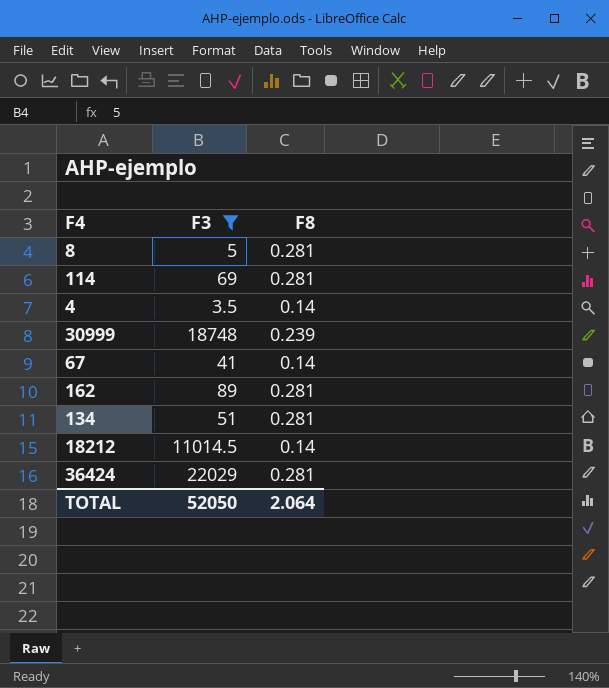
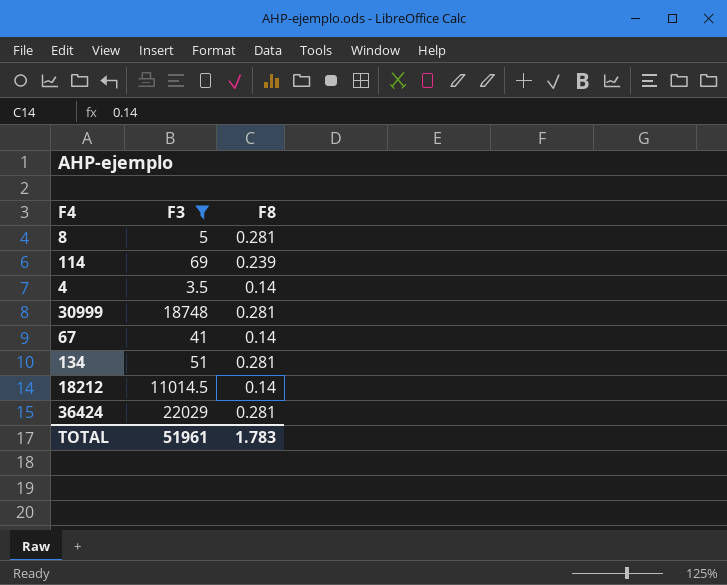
row 162: 89 | 0.281 -> none
114 | F8: 0.281 -> 0.239
30999 | F8: 0.239 -> 0.281
TOTAL | F3: 52050 -> 51961
TOTAL | F8: 2.064 -> 1.783

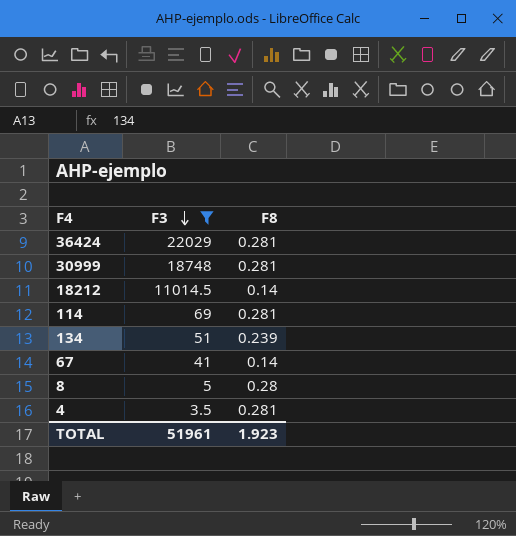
row order: none -> F3 descending
114 | F8: 0.239 -> 0.281
134 | F8: 0.281 -> 0.239
8 | F8: 0.281 -> 0.28
4 | F8: 0.14 -> 0.281
TOTAL | F8: 1.783 -> 1.923

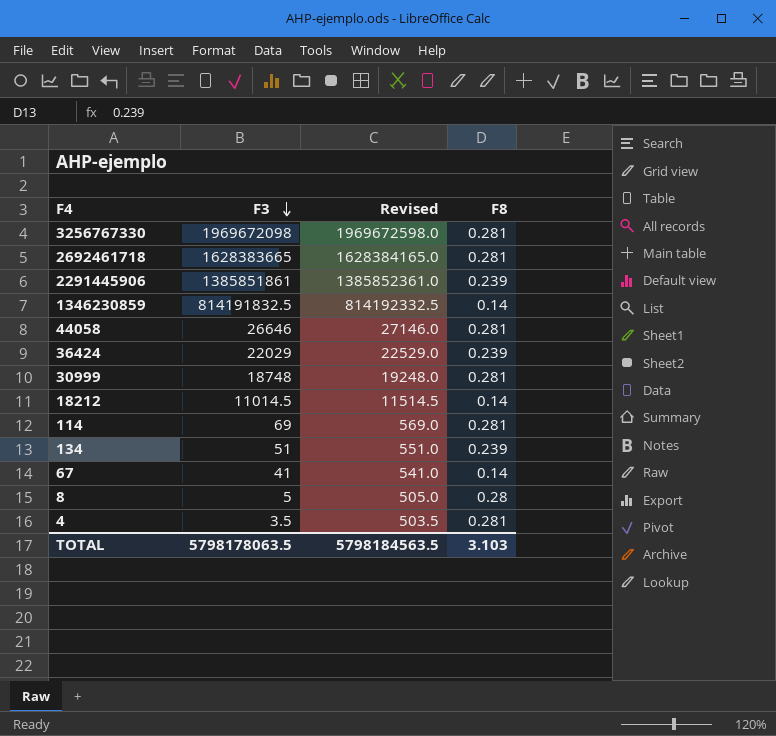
filter: F3 <= 22029 -> none
column Revised | formula: none -> [F3] + 500
36424 | F8: 0.281 -> 0.239
TOTAL | F3: 51961 -> 5798178063.5
TOTAL | F8: 1.923 -> 3.103

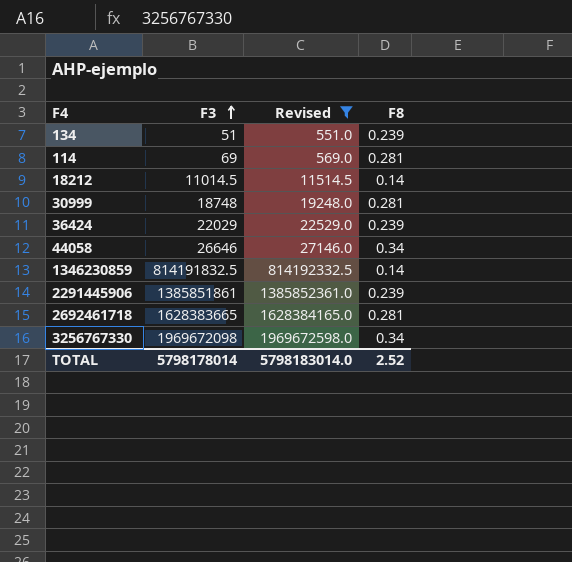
filter: none -> Revised >= 551.0
row order: F3 descending -> F3 ascending
44058 | F8: 0.281 -> 0.34
3256767330 | F8: 0.281 -> 0.34
TOTAL | F3: 5798178063.5 -> 5798178014
TOTAL | Revised: 5798184563.5 -> 5798183014.0
TOTAL | F8: 3.103 -> 2.52

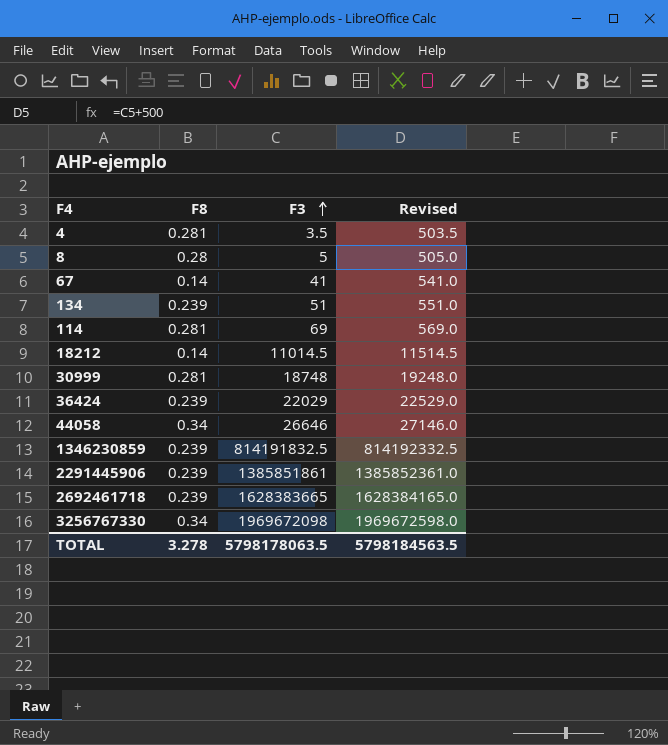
filter: Revised >= 551.0 -> none
column F8 | position: 4 -> 2
1346230859 | F8: 0.14 -> 0.239
2692461718 | F8: 0.281 -> 0.239
TOTAL | F8: 2.52 -> 3.278
TOTAL | F3: 5798178014 -> 5798178063.5
TOTAL | Revised: 5798183014.0 -> 5798184563.5

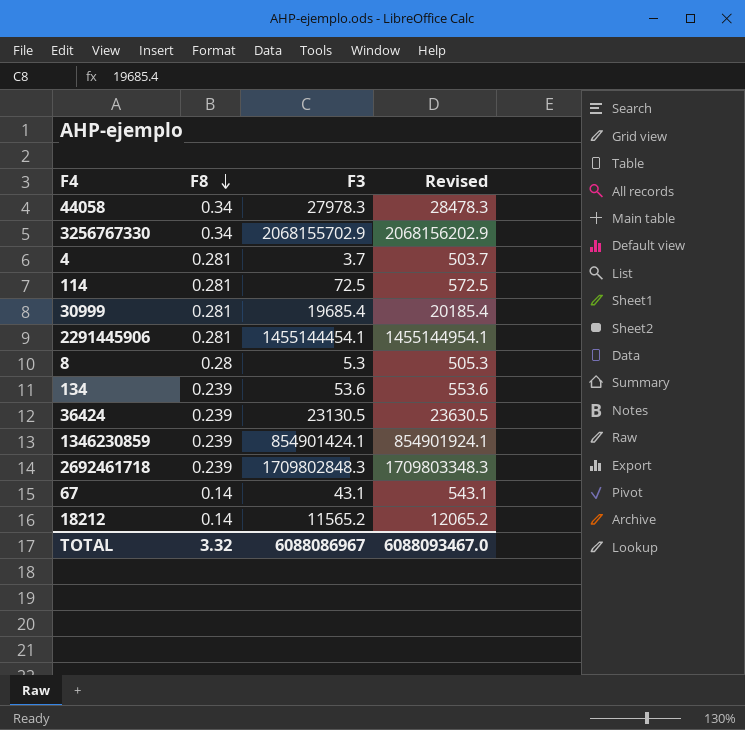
row order: F3 ascending -> F8 descending
44058 | F3: 26646 -> 27978.3
44058 | Revised: 27146.0 -> 28478.3
3256767330 | F3: 1969672098 -> 2068155702.9
3256767330 | Revised: 1969672598.0 -> 2068156202.9
4 | F3: 3.5 -> 3.7
4 | Revised: 503.5 -> 503.7
114 | F3: 69 -> 72.5
114 | Revised: 569.0 -> 572.5
30999 | F3: 18748 -> 19685.4
30999 | Revised: 19248.0 -> 20185.4
2291445906 | F8: 0.239 -> 0.281
2291445906 | F3: 1385851861 -> 1455144454.1
2291445906 | Revised: 1385852361.0 -> 1455144954.1
8 | F3: 5 -> 5.3
8 | Revised: 505.0 -> 505.3
134 | F3: 51 -> 53.6
134 | Revised: 551.0 -> 553.6
36424 | F3: 22029 -> 23130.5
36424 | Revised: 22529.0 -> 23630.5
1346230859 | F3: 814191832.5 -> 854901424.1
1346230859 | Revised: 814192332.5 -> 854901924.1
2692461718 | F3: 1628383665 -> 1709802848.3
2692461718 | Revised: 1628384165.0 -> 1709803348.3
67 | F3: 41 -> 43.1
67 | Revised: 541.0 -> 543.1
18212 | F3: 11014.5 -> 11565.2
18212 | Revised: 11514.5 -> 12065.2
TOTAL | F8: 3.278 -> 3.32
TOTAL | F3: 5798178063.5 -> 6088086967
TOTAL | Revised: 5798184563.5 -> 6088093467.0

